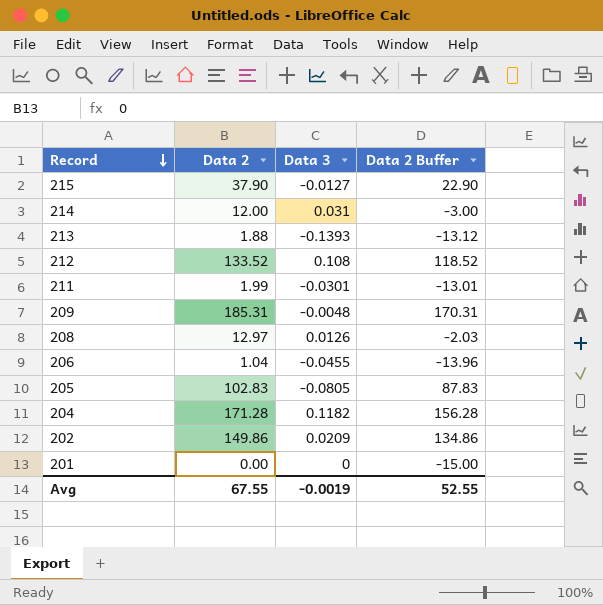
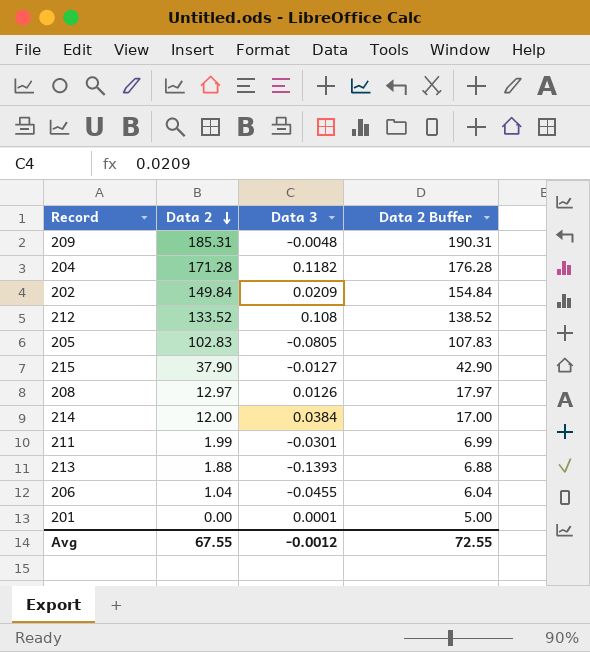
row order: Record descending -> Data 2 descending
column Data 2 Buffer | formula: [Data 2] - 15 -> [Data 2] + 5
202 | Data 2: 149.86 -> 149.84
214 | Data 3: 0.031 -> 0.0384
201 | Data 3: 0 -> 0.0001
Avg | Data 3: -0.0019 -> -0.0012
Avg | Data 2 Buffer: 52.55 -> 72.55

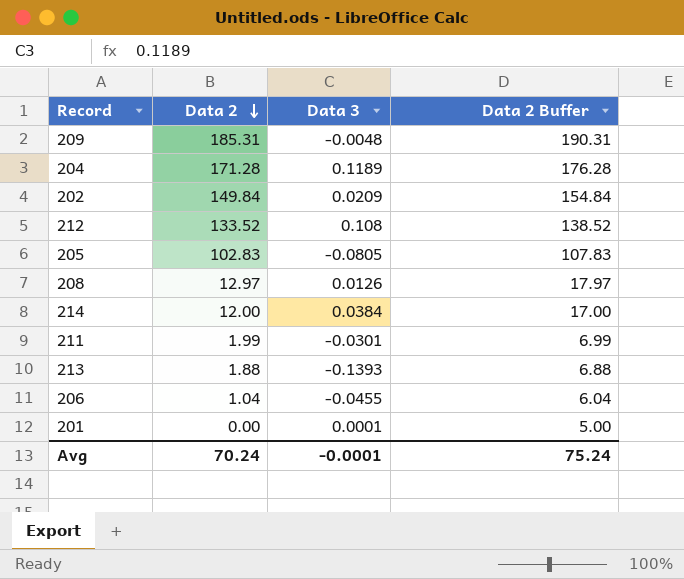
row 215: 37.90 | -0.0127 | 42.90 -> none
204 | Data 3: 0.1182 -> 0.1189
Avg | Data 2: 67.55 -> 70.24
Avg | Data 3: -0.0012 -> -0.0001
Avg | Data 2 Buffer: 72.55 -> 75.24

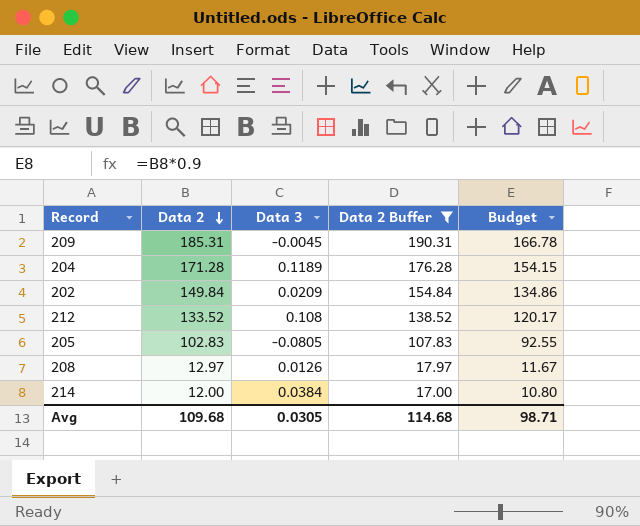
filter: none -> Data 2 Buffer >= 17.00
column Budget | formula: none -> [Data 2] * 0.9
209 | Data 3: -0.0048 -> -0.0045
Avg | Data 2: 70.24 -> 109.68
Avg | Data 3: -0.0001 -> 0.0305
Avg | Data 2 Buffer: 75.24 -> 114.68

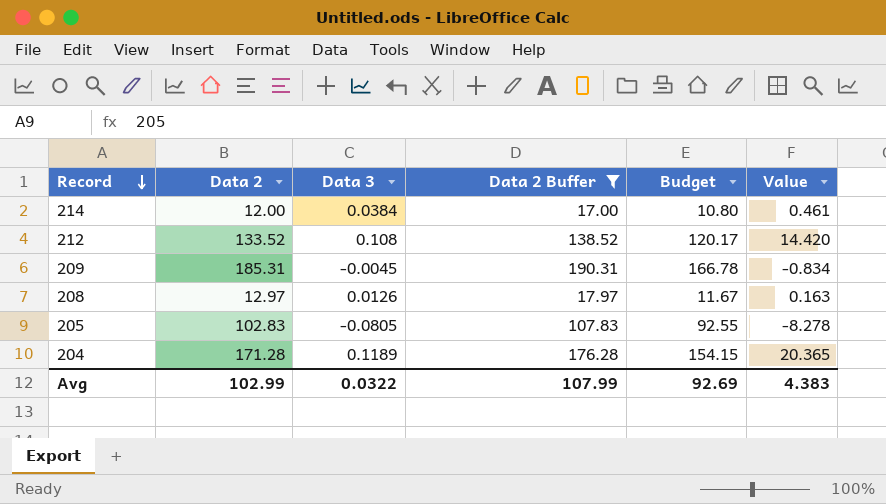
row order: Data 2 descending -> Record descending
column Value | formula: none -> [Data 2] * [Data 3]
row 202: 149.84 | 0.0209 | 154.84 | 134.86 -> none
Avg | Data 2: 109.68 -> 102.99
Avg | Data 3: 0.0305 -> 0.0322
Avg | Data 2 Buffer: 114.68 -> 107.99
Avg | Budget: 98.71 -> 92.69

